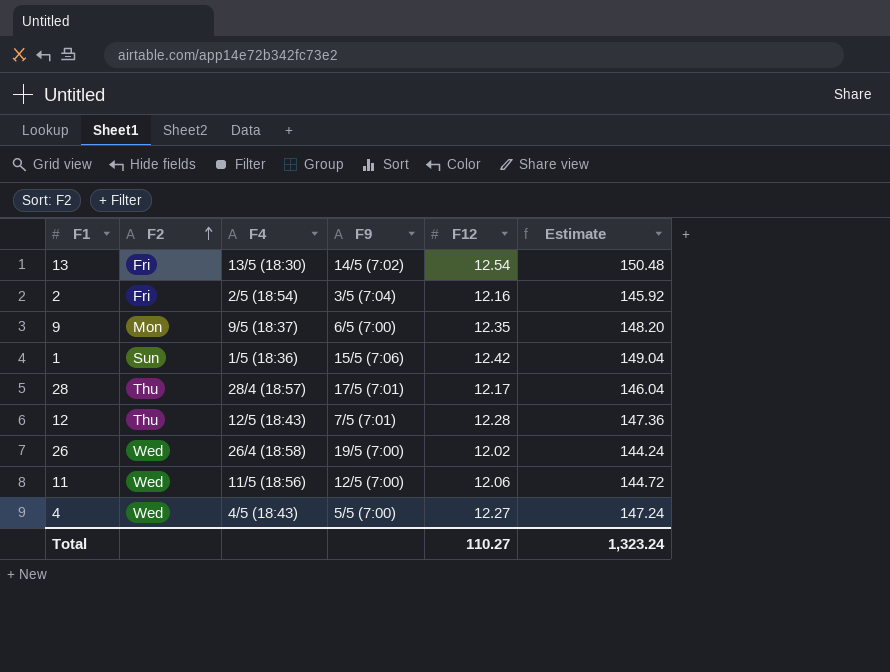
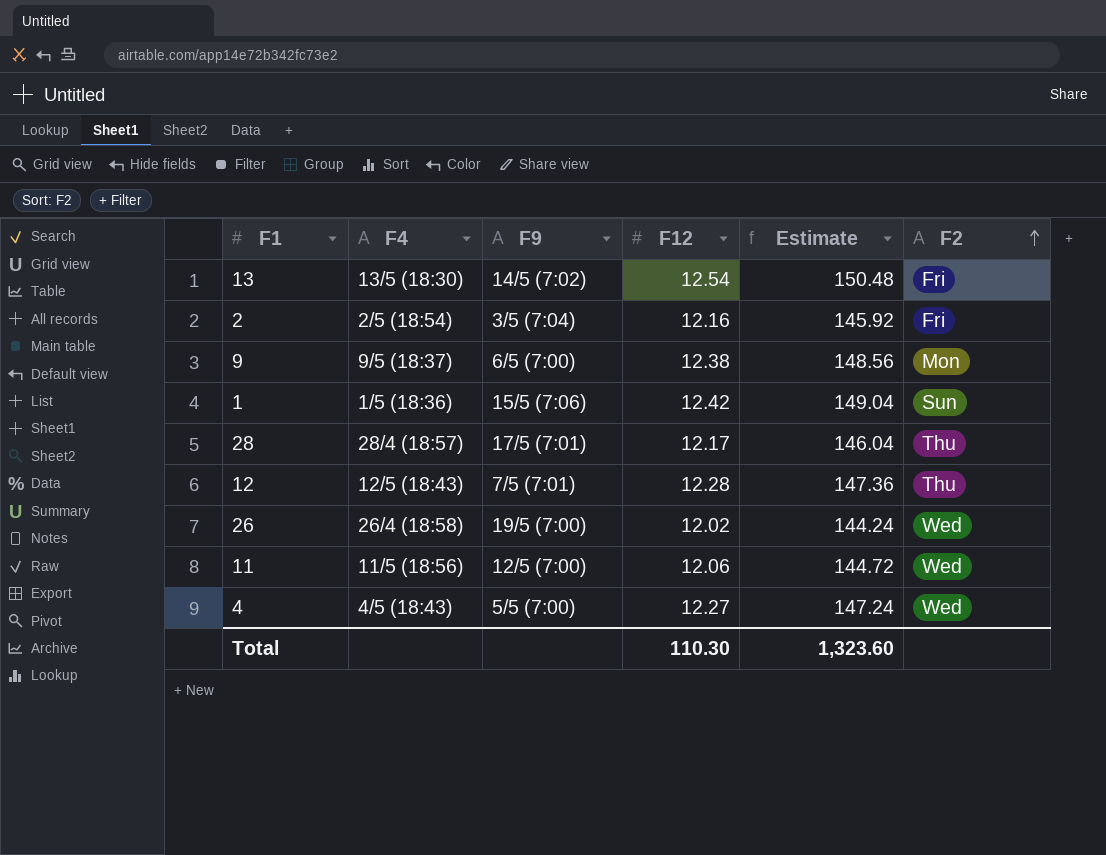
column F2 | position: 2 -> 6
9 | F12: 12.35 -> 12.38
9 | Estimate: 148.20 -> 148.56
Total | F12: 110.27 -> 110.30
Total | Estimate: 1,323.24 -> 1,323.60

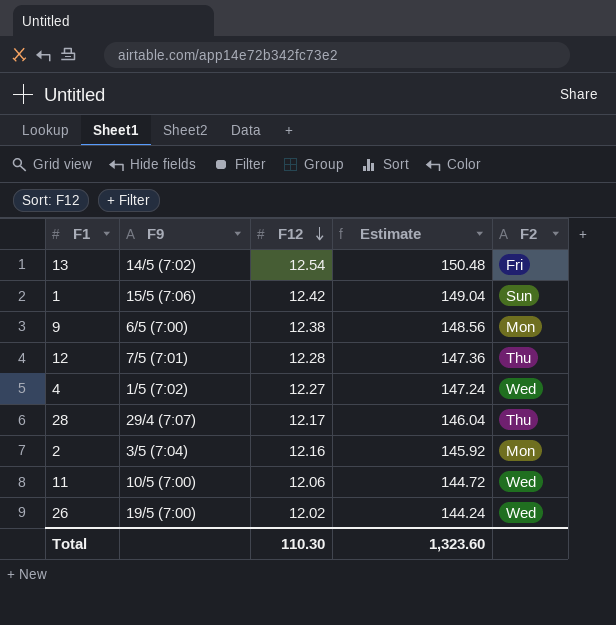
row order: F2 ascending -> F12 descending
column F4 | position: 2 -> none
4 | F9: 5/5 (7:00) -> 1/5 (7:02)
28 | F9: 17/5 (7:01) -> 29/4 (7:07)
2 | F2: Fri -> Mon
11 | F9: 12/5 (7:00) -> 10/5 (7:00)

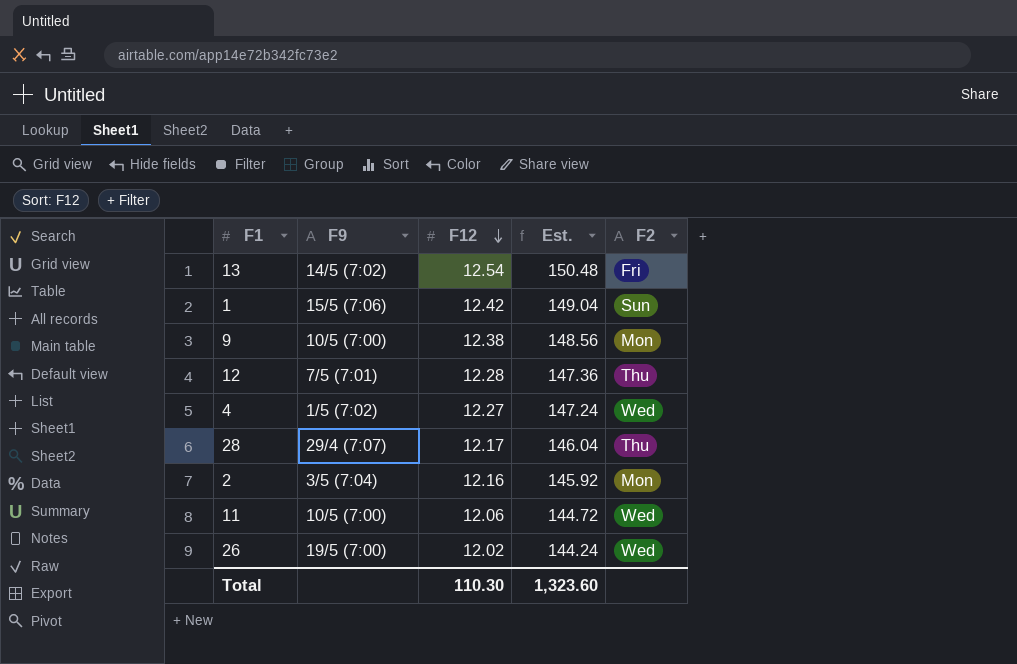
column name: Estimate -> Est.
9 | F9: 6/5 (7:00) -> 10/5 (7:00)

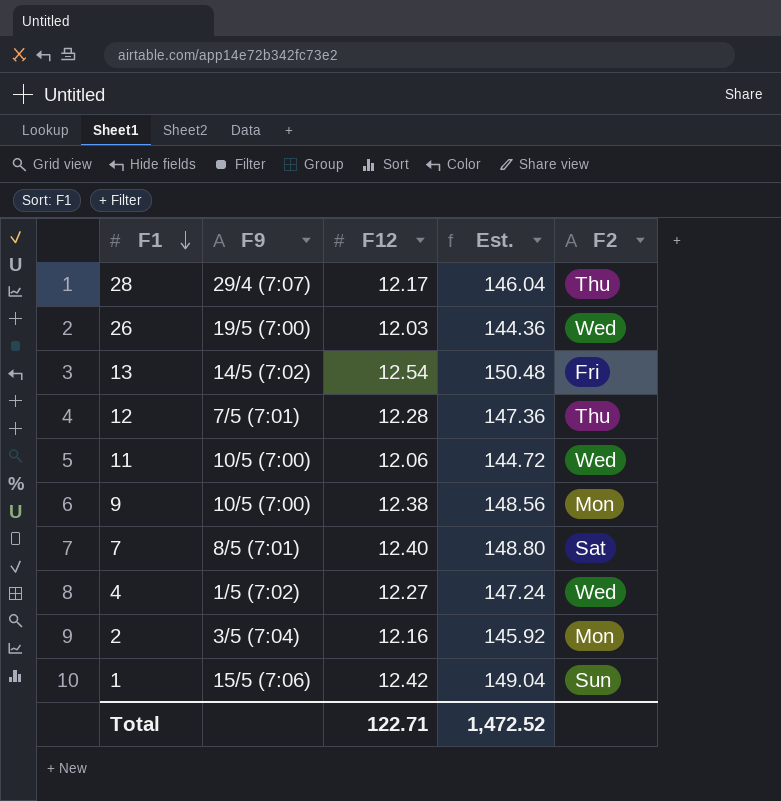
row order: F12 descending -> F1 descending
26 | F12: 12.02 -> 12.03
26 | Est.: 144.24 -> 144.36
row 7: none -> 8/5 (7:01) | 12.40 | 148.80 | Sat
Total | F12: 110.30 -> 122.71
Total | Est.: 1,323.60 -> 1,472.52

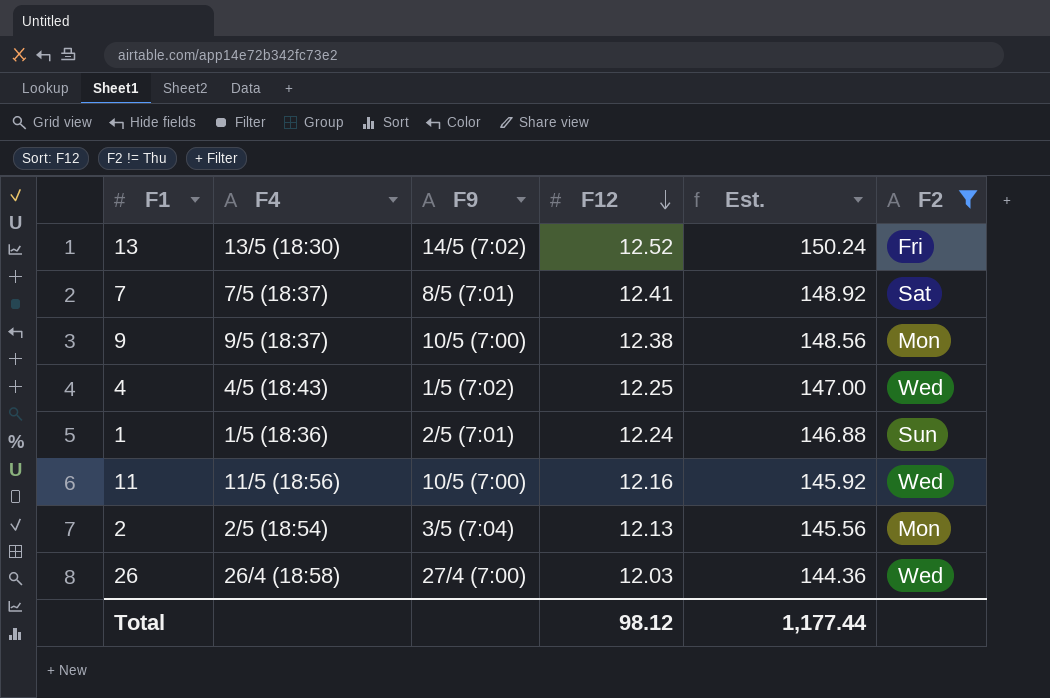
filter: none -> F2 != Thu
row order: F1 descending -> F12 descending
column F4 | position: none -> 2
13 | F12: 12.54 -> 12.52
13 | Est.: 150.48 -> 150.24
7 | F12: 12.40 -> 12.41
7 | Est.: 148.80 -> 148.92
4 | F12: 12.27 -> 12.25
4 | Est.: 147.24 -> 147.00
1 | F9: 15/5 (7:06) -> 2/5 (7:01)
1 | F12: 12.42 -> 12.24
1 | Est.: 149.04 -> 146.88
11 | F12: 12.06 -> 12.16
11 | Est.: 144.72 -> 145.92
2 | F12: 12.16 -> 12.13
2 | Est.: 145.92 -> 145.56
26 | F9: 19/5 (7:00) -> 27/4 (7:00)
Total | F12: 122.71 -> 98.12
Total | Est.: 1,472.52 -> 1,177.44

